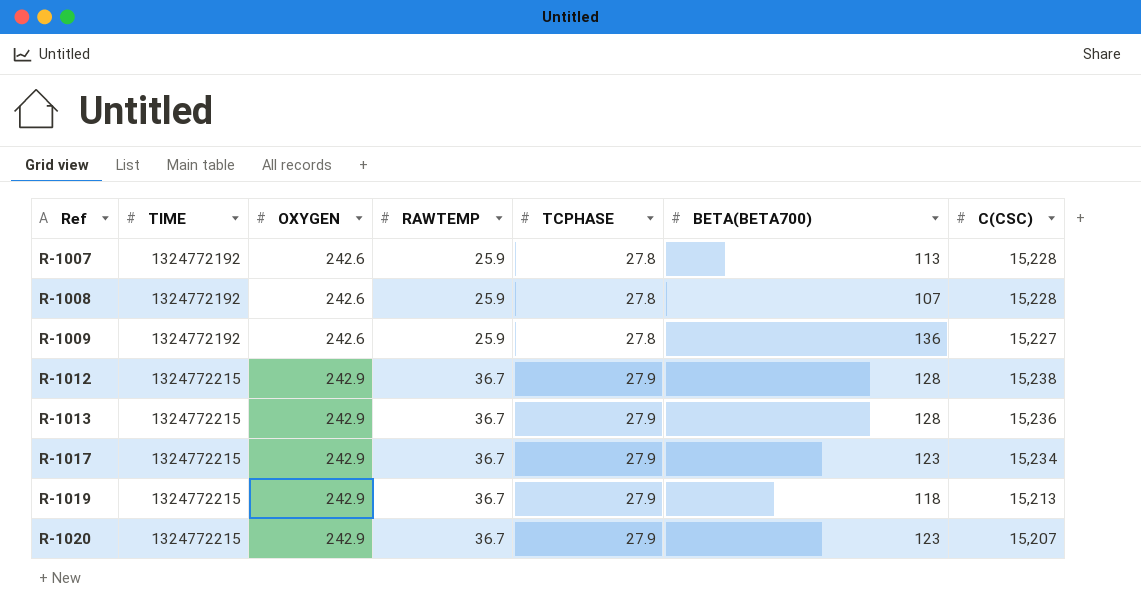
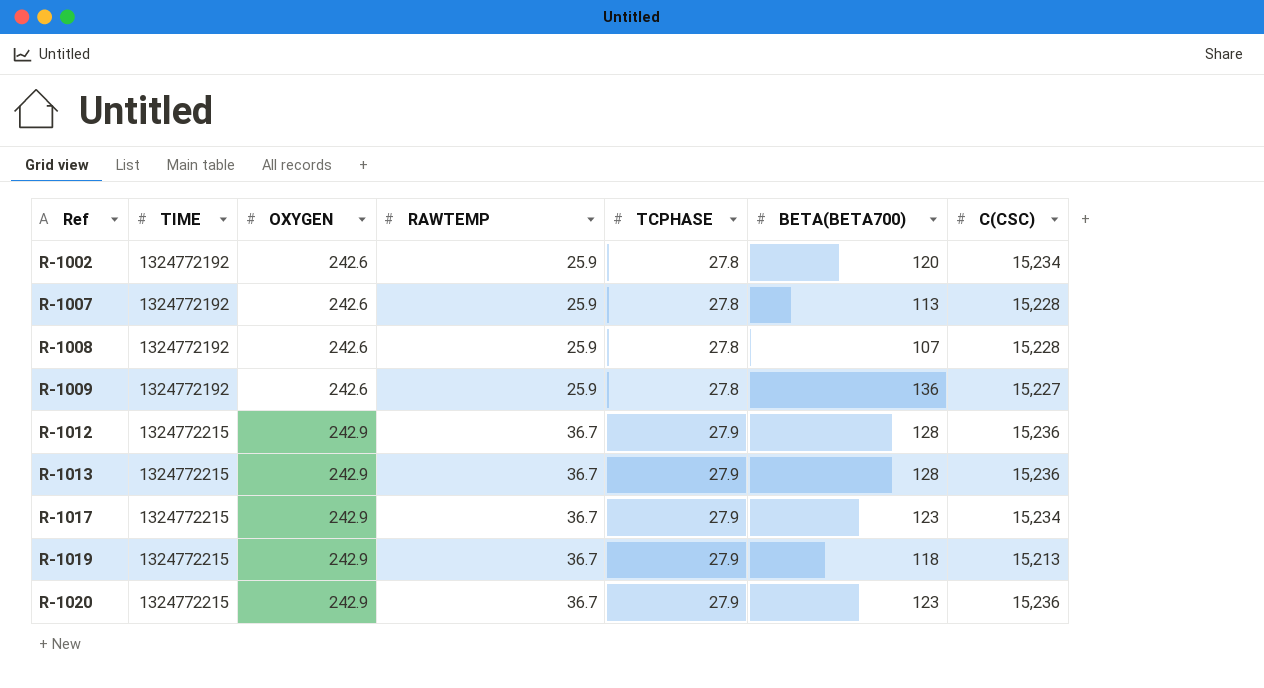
row R-1002: none -> 1324772192 | 242.6 | 25.9 | 27.8 | 120 | 15,234
R-1012 | C(CSC): 15,238 -> 15,236
R-1020 | C(CSC): 15,207 -> 15,236

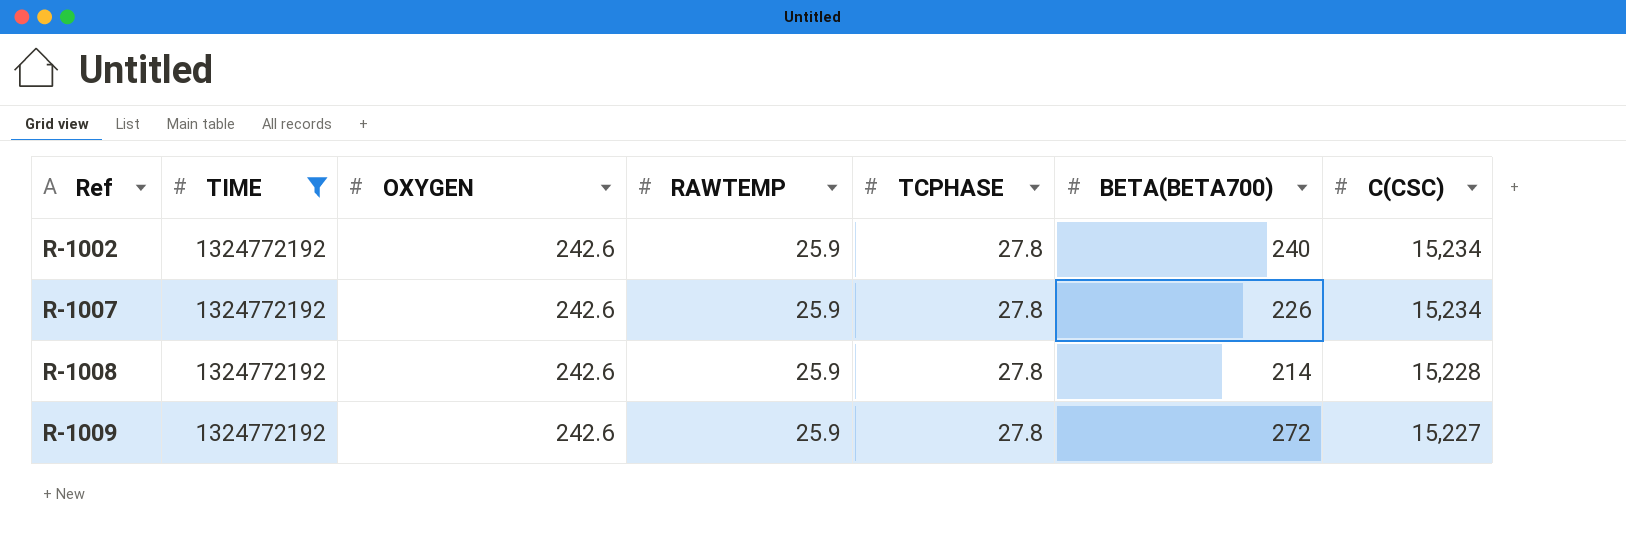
filter: none -> TIME = 1324772192
R-1002 | BETA(BETA700): 120 -> 240
R-1007 | BETA(BETA700): 113 -> 226
R-1007 | C(CSC): 15,228 -> 15,234
R-1008 | BETA(BETA700): 107 -> 214
R-1009 | BETA(BETA700): 136 -> 272

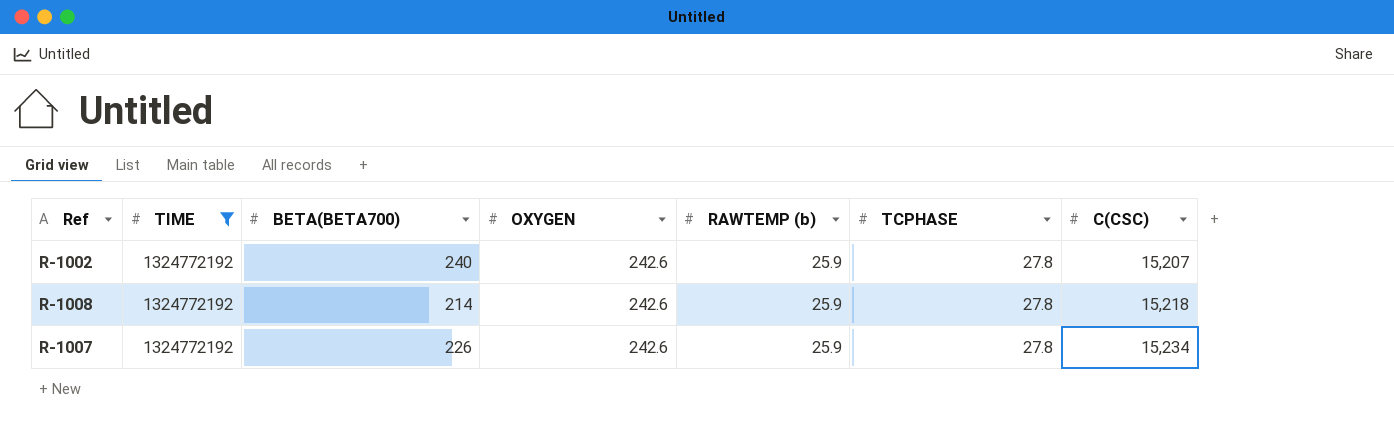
row order: Ref ascending -> C(CSC) ascending
column BETA(BETA700) | position: 6 -> 3
column name: RAWTEMP -> RAWTEMP (b)
row R-1009: 1324772192 | 242.6 | 25.9 | 27.8 | 272 | 15,227 -> none
R-1002 | C(CSC): 15,234 -> 15,207
R-1008 | C(CSC): 15,228 -> 15,218

